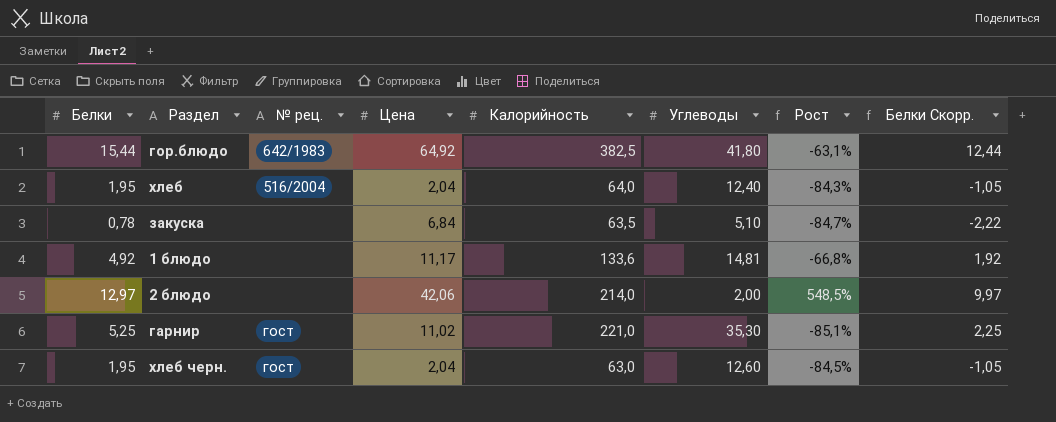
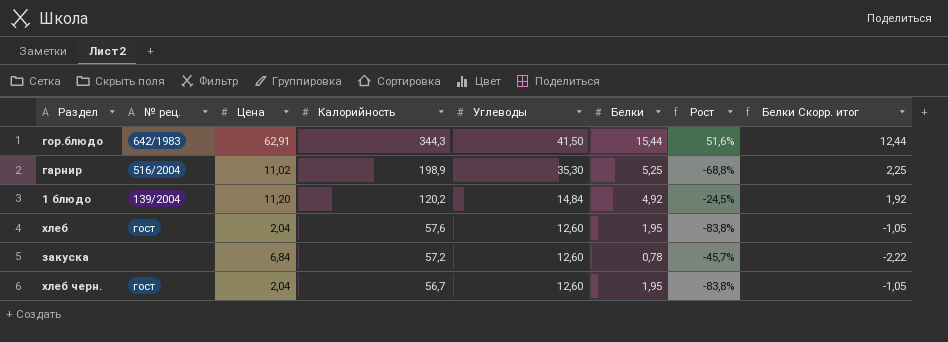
row order: none -> Калорийность descending
column Белки | position: 1 -> 6
column Рост | formula: ([Белки] - [Углеводы]) / [Углеводы] -> ([Цена] - [Углеводы]) / [Углеводы]
column name: Белки Скорр. -> Белки Скорр. итог
row 2 блюдо: 12,97 | none | 42,06 | 214,0 | 2,00 | 548,5% | 9,97 -> none
гор.блюдо | Цена: 64,92 -> 62,91
гор.блюдо | Калорийность: 382,5 -> 344,3
гор.блюдо | Углеводы: 41,80 -> 41,50
гарнир | № рец.: гост -> 516/2004
гарнир | Калорийность: 221,0 -> 198,9
1 блюдо | № рец.: none -> 139/2004
1 блюдо | Цена: 11,17 -> 11,20
1 блюдо | Калорийность: 133,6 -> 120,2
1 блюдо | Углеводы: 14,81 -> 14,84
хлеб | № рец.: 516/2004 -> гост
хлеб | Калорийность: 64,0 -> 57,6
хлеб | Углеводы: 12,40 -> 12,60
закуска | Калорийность: 63,5 -> 57,2
закуска | Углеводы: 5,10 -> 12,60
хлеб черн. | Калорийность: 63,0 -> 56,7

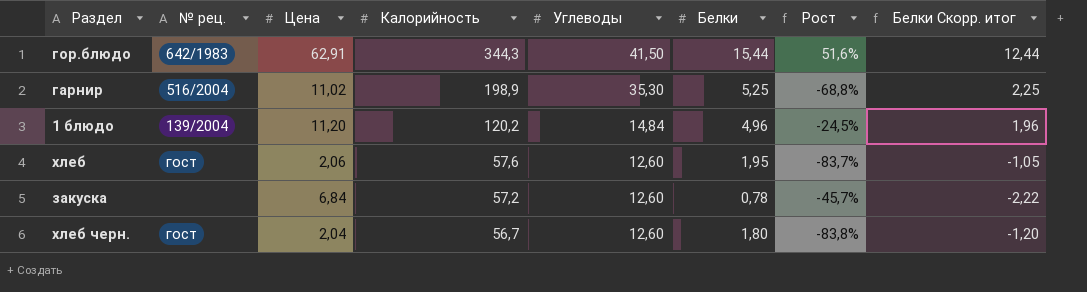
1 блюдо | Белки: 4,92 -> 4,96
1 блюдо | Белки Скорр. итог: 1,92 -> 1,96
хлеб | Цена: 2,04 -> 2,06
хлеб | Рост: -83,8% -> -83,7%
хлеб черн. | Белки: 1,95 -> 1,80
хлеб черн. | Белки Скорр. итог: -1,05 -> -1,20

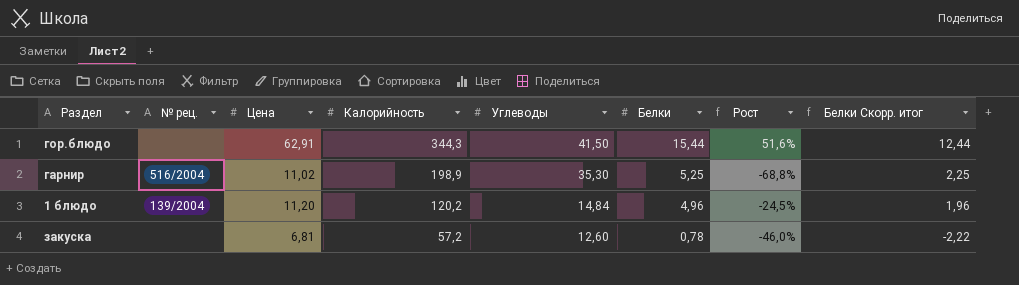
row хлеб: гост | 2,06 | 57,6 | 12,60 | 1,95 | -83,7% | -1,05 -> none
row хлеб черн.: гост | 2,04 | 56,7 | 12,60 | 1,80 | -83,8% | -1,20 -> none
гор.блюдо | № рец.: 642/1983 -> none
закуска | Цена: 6,84 -> 6,81
закуска | Рост: -45,7% -> -46,0%

